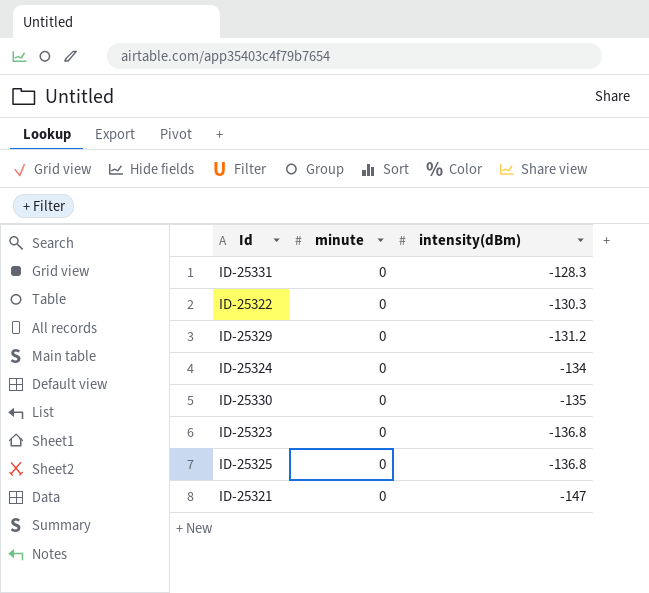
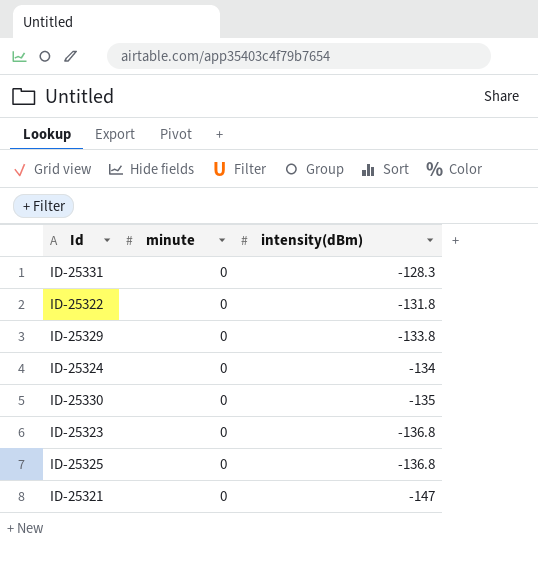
ID-25322 | intensity(dBm): -130.3 -> -131.8
ID-25329 | intensity(dBm): -131.2 -> -133.8

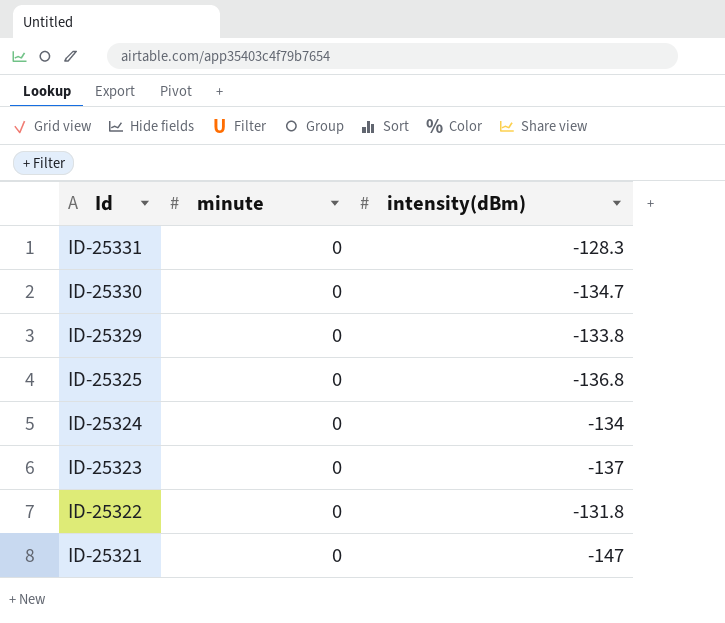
row order: intensity(dBm) descending -> Id descending
ID-25330 | intensity(dBm): -135 -> -134.7
ID-25323 | intensity(dBm): -136.8 -> -137

